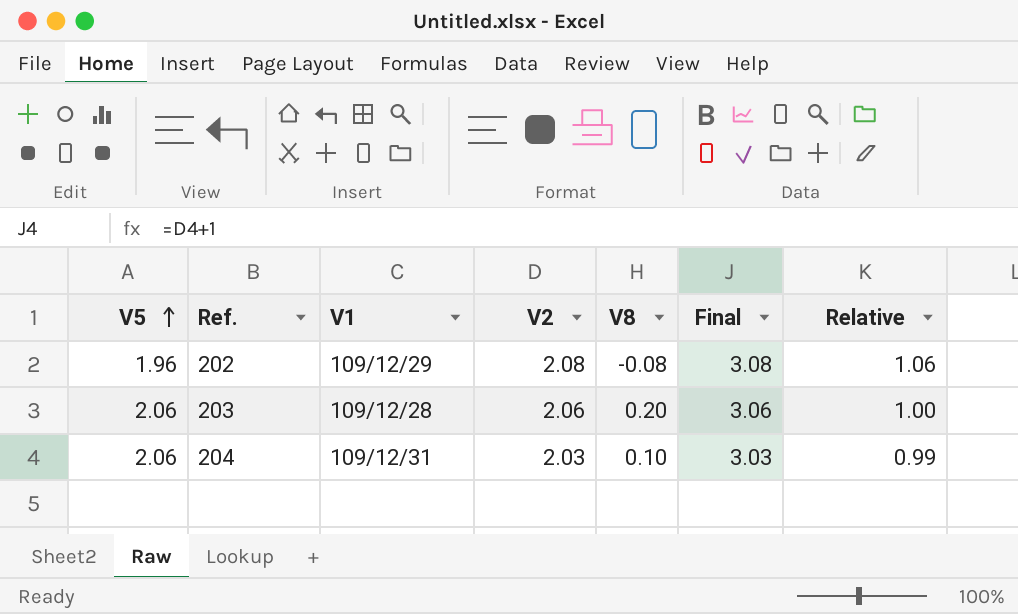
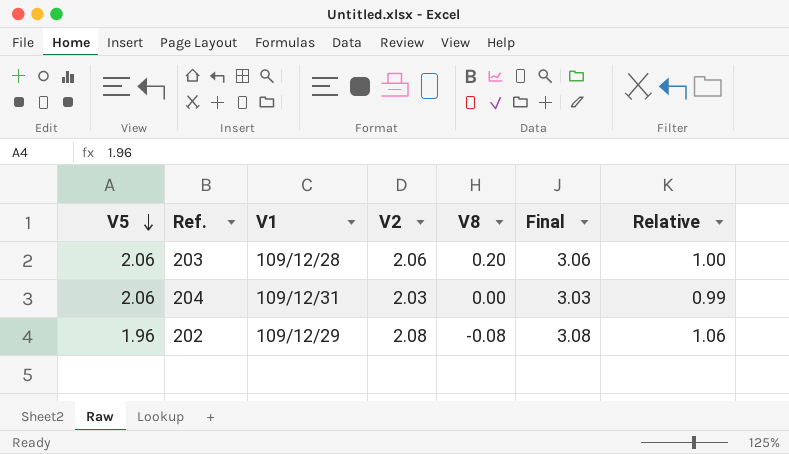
row order: V5 ascending -> V5 descending
204 | V8: 0.10 -> 0.00

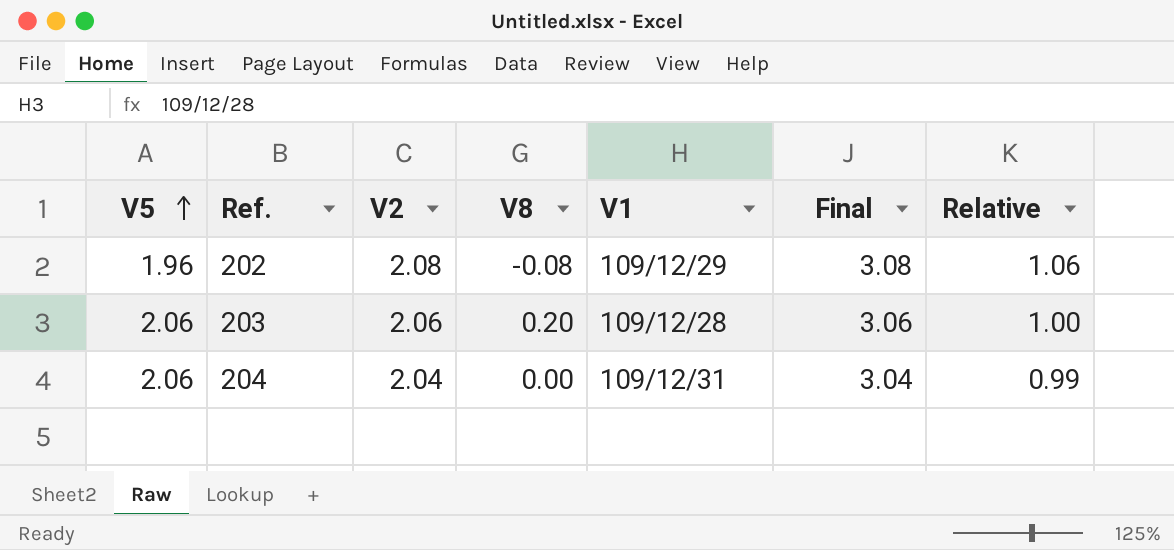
row order: V5 descending -> V5 ascending
column V1 | position: 3 -> 5
204 | V2: 2.03 -> 2.04
204 | Final: 3.03 -> 3.04

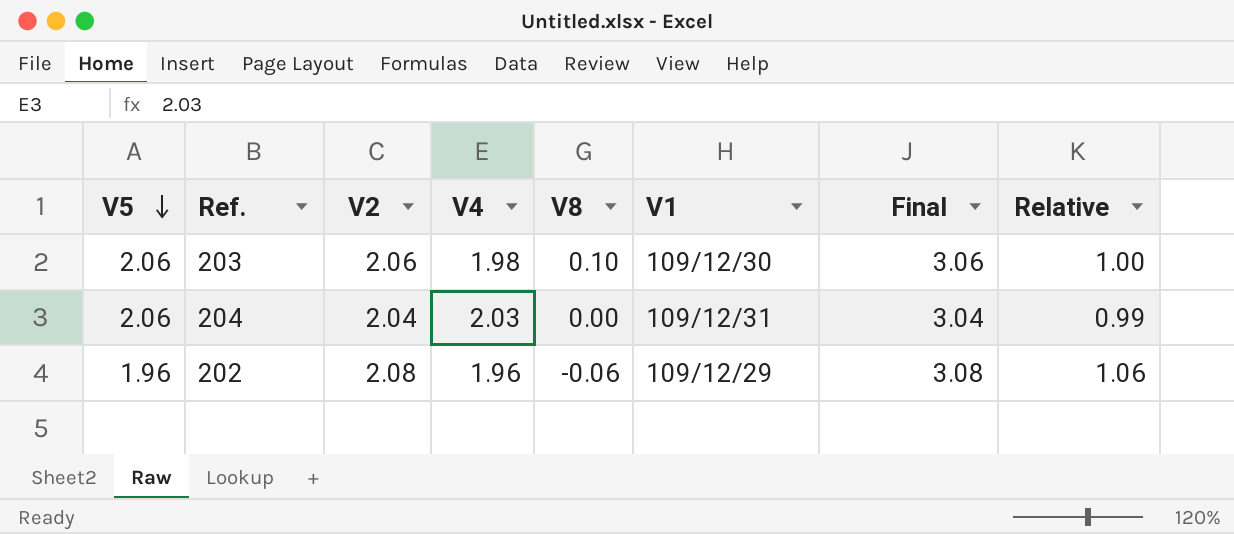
row order: V5 ascending -> V5 descending
column V4 | position: none -> 4
203 | V8: 0.20 -> 0.10
203 | V1: 109/12/28 -> 109/12/30
202 | V8: -0.08 -> -0.06

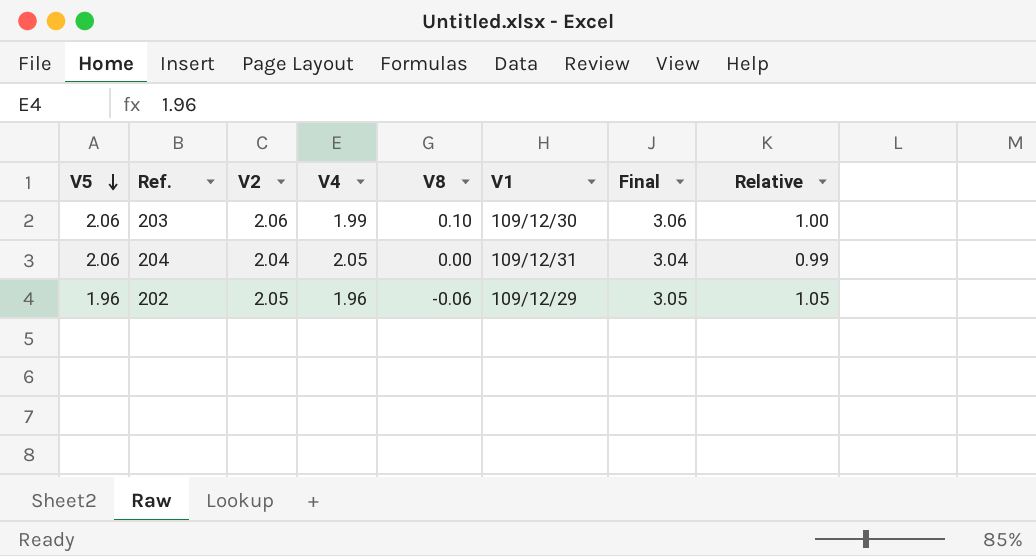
203 | V4: 1.98 -> 1.99
204 | V4: 2.03 -> 2.05
202 | V2: 2.08 -> 2.05
202 | Final: 3.08 -> 3.05
202 | Relative: 1.06 -> 1.05

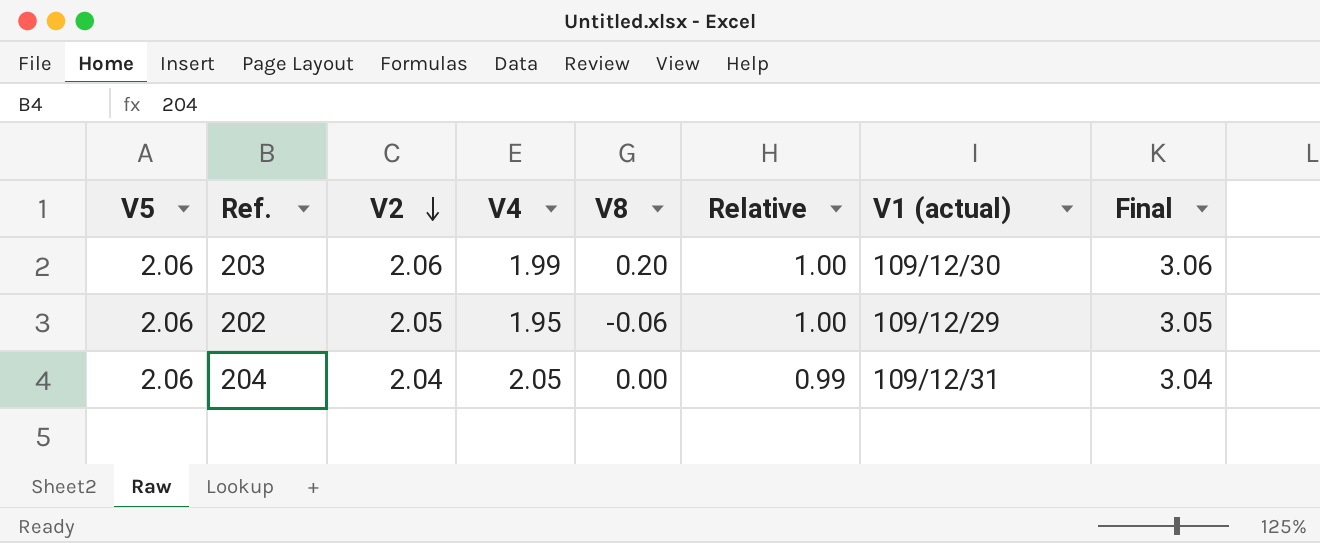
row order: V5 descending -> V2 descending
column Relative | position: 8 -> 6
column name: V1 -> V1 (actual)
203 | V8: 0.10 -> 0.20
202 | V5: 1.96 -> 2.06
202 | V4: 1.96 -> 1.95
202 | Relative: 1.05 -> 1.00

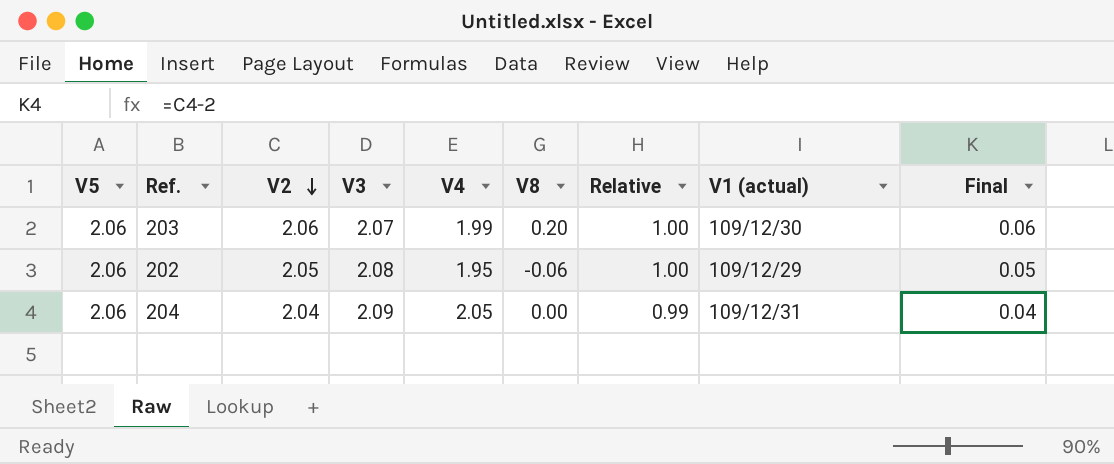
column V3 | position: none -> 4
column Final | formula: [V2] + 1 -> [V2] - 2

